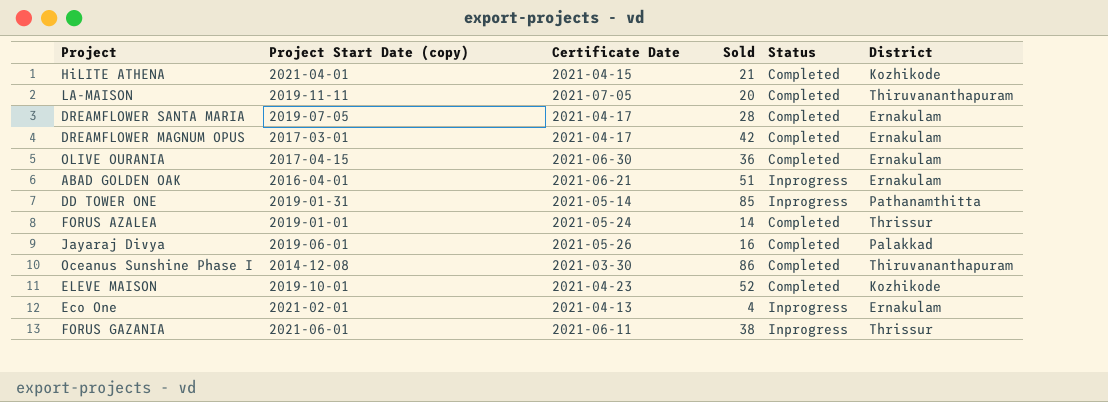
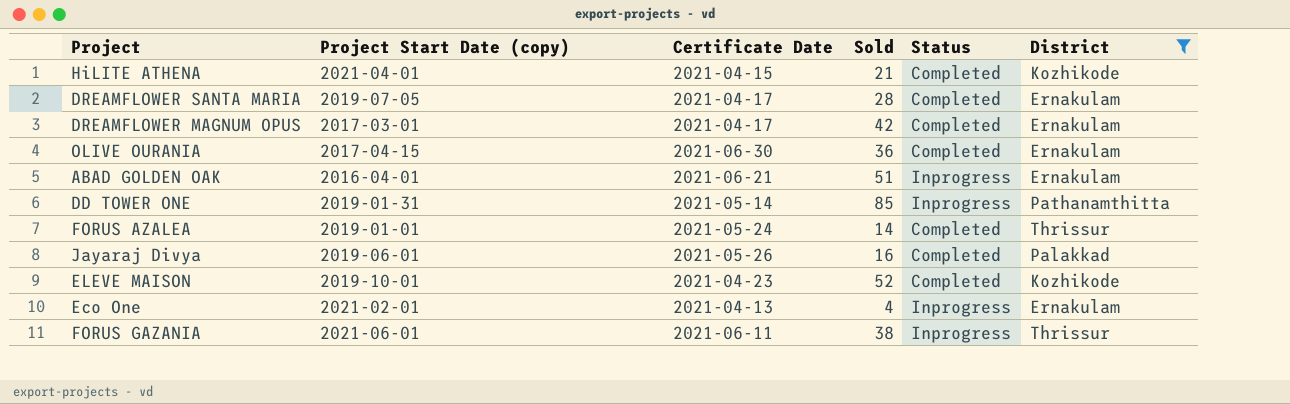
filter: none -> District != Thiruvananthapuram

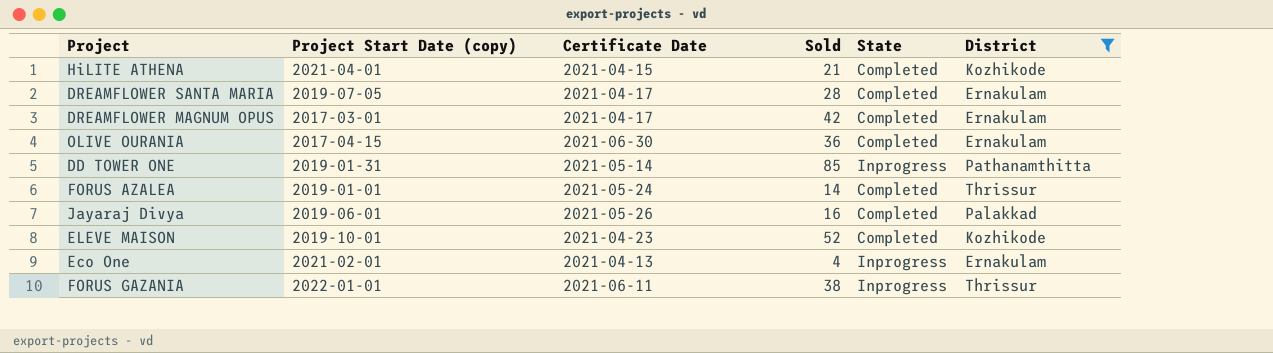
column name: Status -> State
row ABAD GOLDEN OAK: 2016-04-01 | 2021-06-21 | 51 | Inprogress | Ernakulam -> none
FORUS GAZANIA | Project Start Date (copy): 2021-06-01 -> 2022-01-01

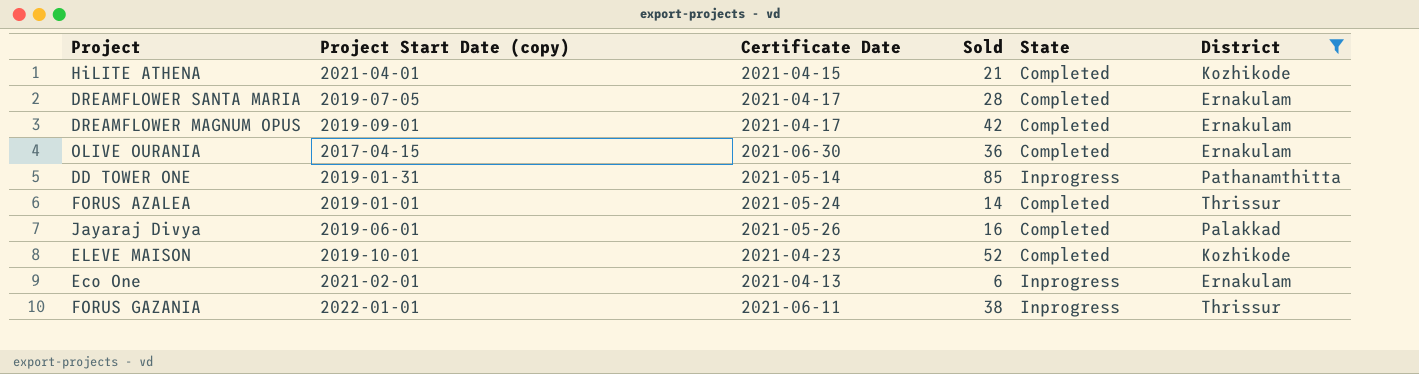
DREAMFLOWER MAGNUM OPUS | Project Start Date (copy): 2017-03-01 -> 2019-09-01
Eco One | Sold: 4 -> 6

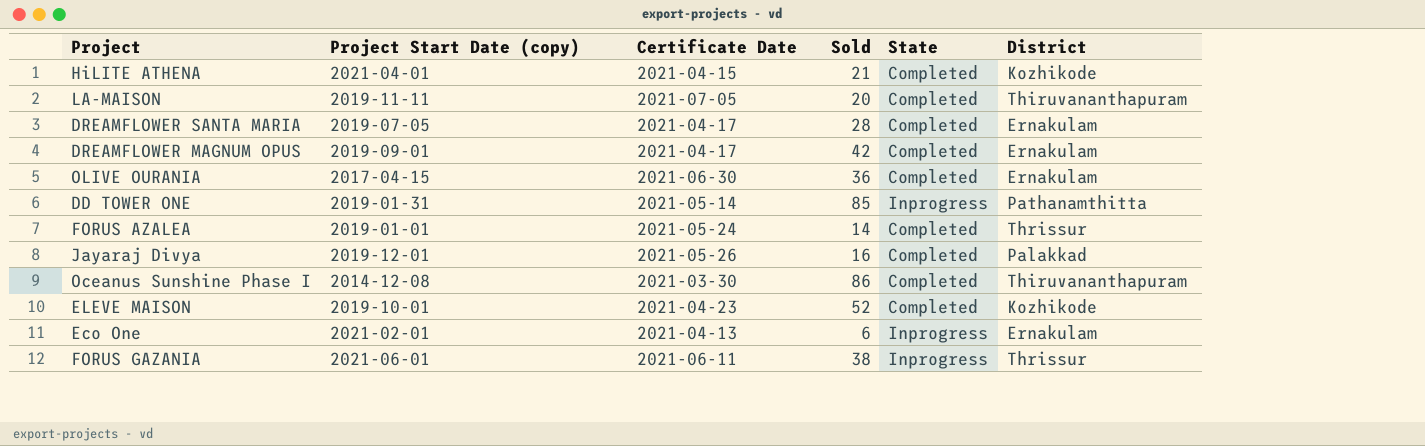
filter: District != Thiruvananthapuram -> none
Jayaraj Divya | Project Start Date (copy): 2019-06-01 -> 2019-12-01
FORUS GAZANIA | Project Start Date (copy): 2022-01-01 -> 2021-06-01

